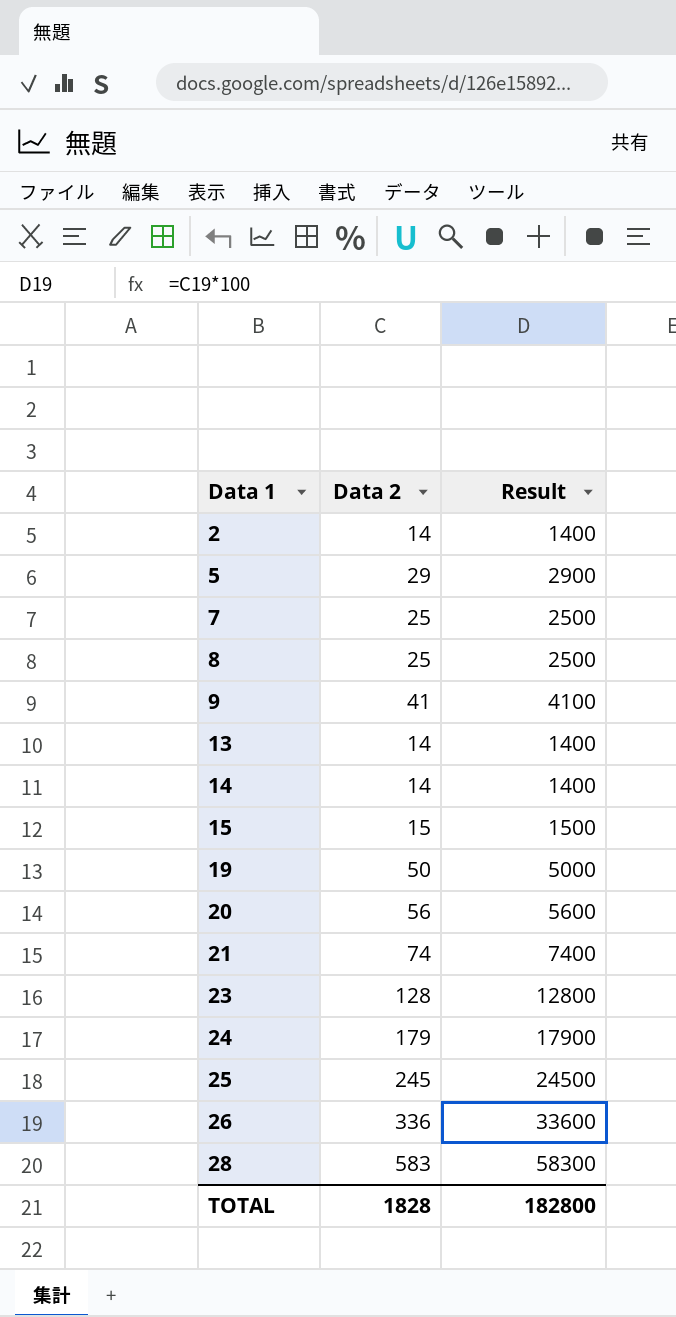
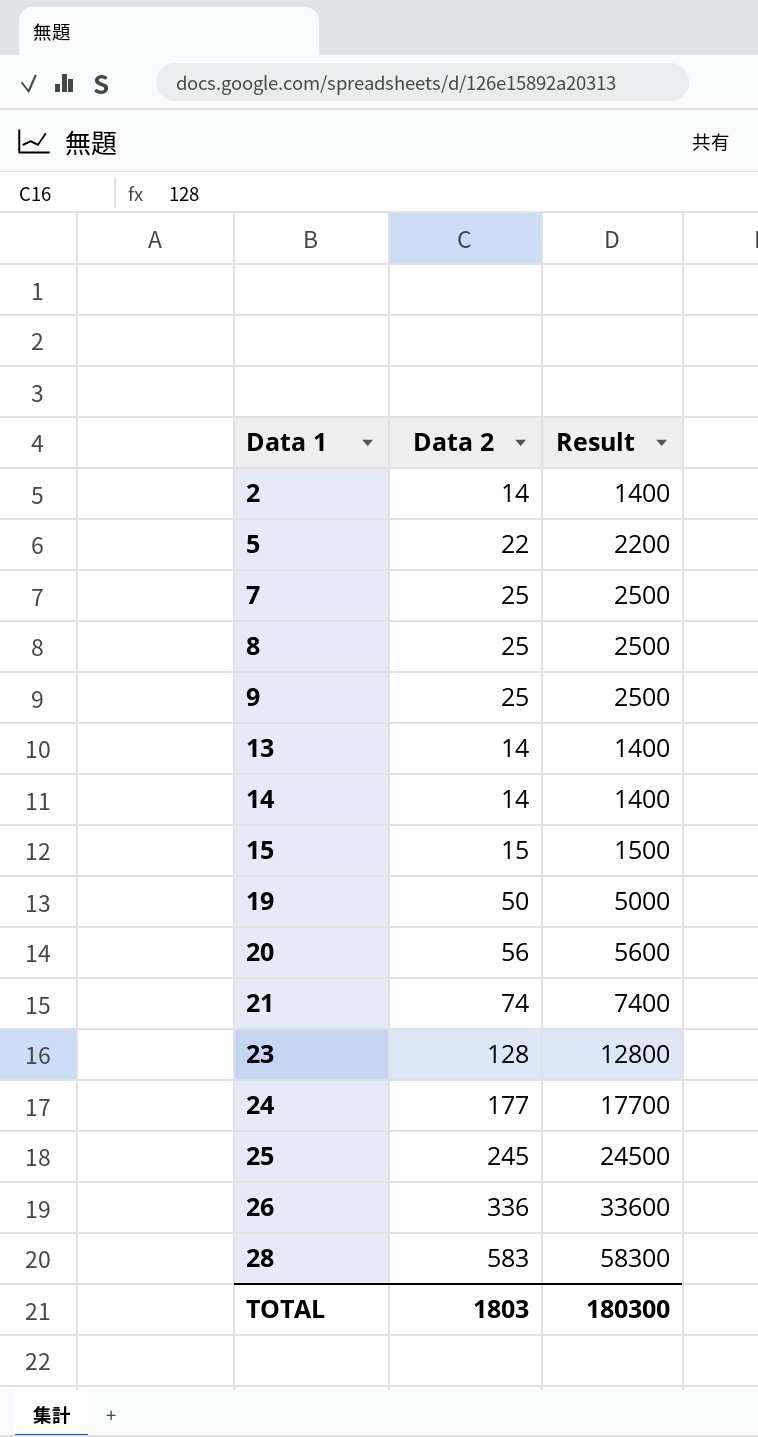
5 | Data 2: 29 -> 22
5 | Result: 2900 -> 2200
9 | Data 2: 41 -> 25
9 | Result: 4100 -> 2500
24 | Data 2: 179 -> 177
24 | Result: 17900 -> 17700
TOTAL | Data 2: 1828 -> 1803
TOTAL | Result: 182800 -> 180300

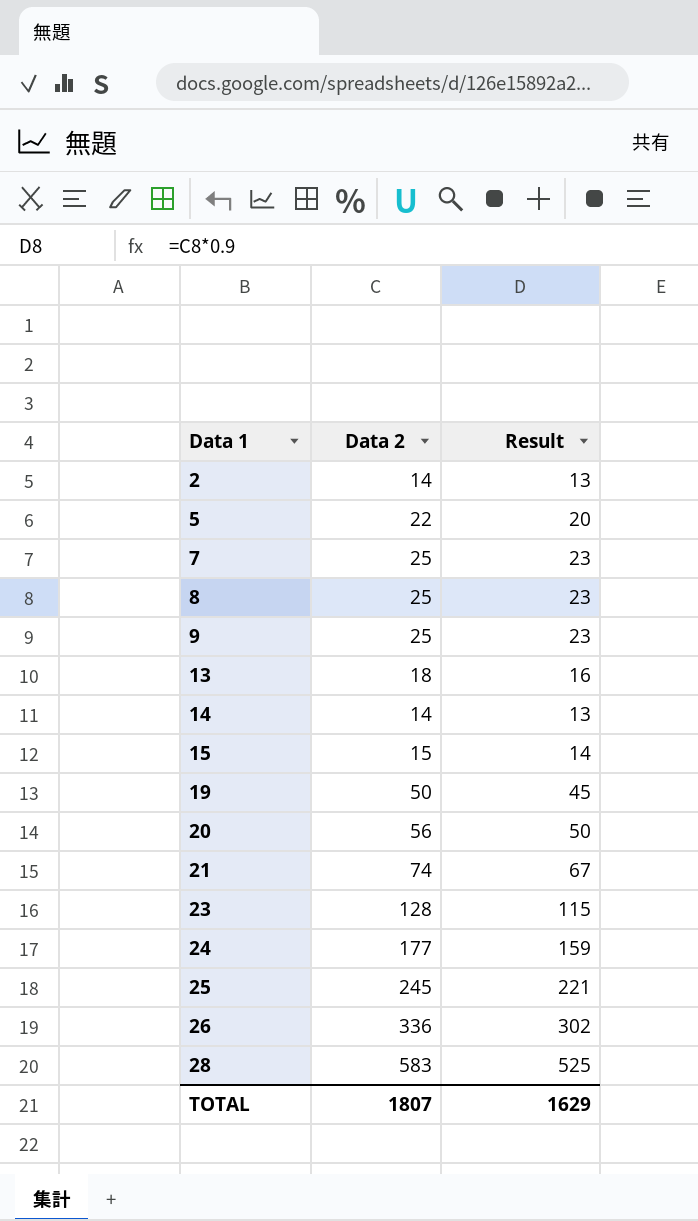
column Result | formula: [Data 2] * 100 -> [Data 2] * 0.9
13 | Data 2: 14 -> 18
TOTAL | Data 2: 1803 -> 1807
TOTAL | Result: 180300 -> 1629

